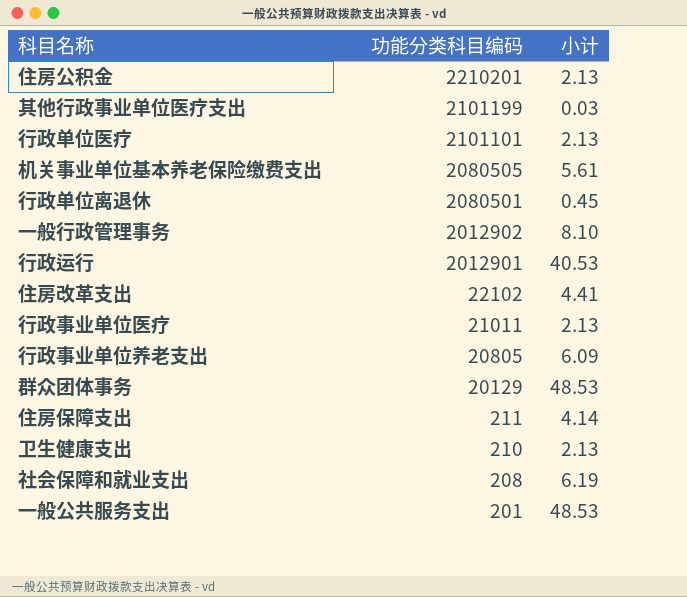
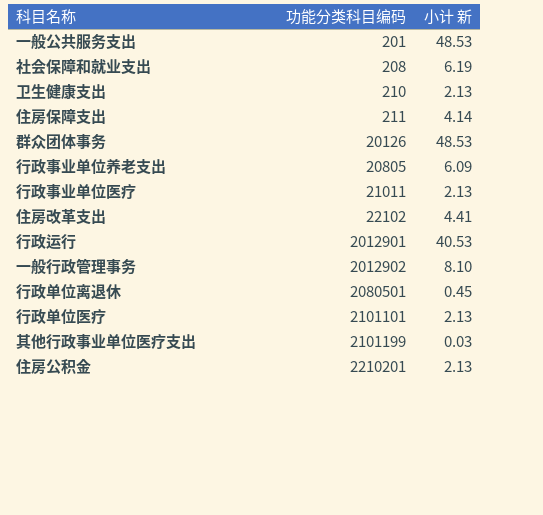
row order: 功能分类科目编码 descending -> 功能分类科目编码 ascending
column name: 小计 -> 小计 新
row 机关事业单位基本养老保险缴费支出: 2080505 | 5.61 -> none
群众团体事务 | 功能分类科目编码: 20129 -> 20126

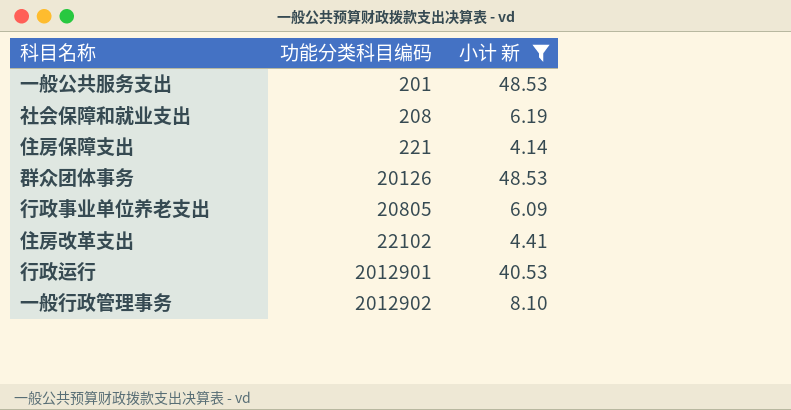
filter: none -> 小计 新 >= 4.14
住房保障支出 | 功能分类科目编码: 211 -> 221

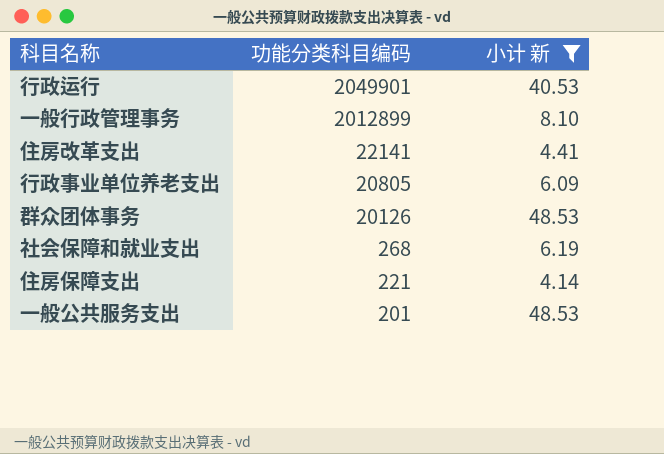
row order: 功能分类科目编码 ascending -> 功能分类科目编码 descending
行政运行 | 功能分类科目编码: 2012901 -> 2049901
一般行政管理事务 | 功能分类科目编码: 2012902 -> 2012899
住房改革支出 | 功能分类科目编码: 22102 -> 22141
社会保障和就业支出 | 功能分类科目编码: 208 -> 268

